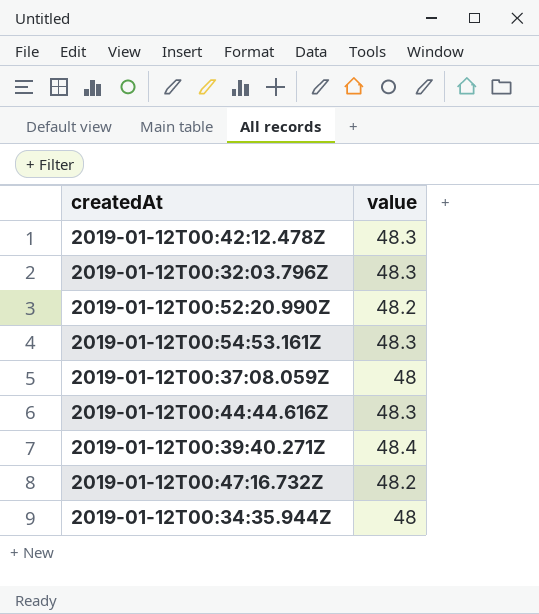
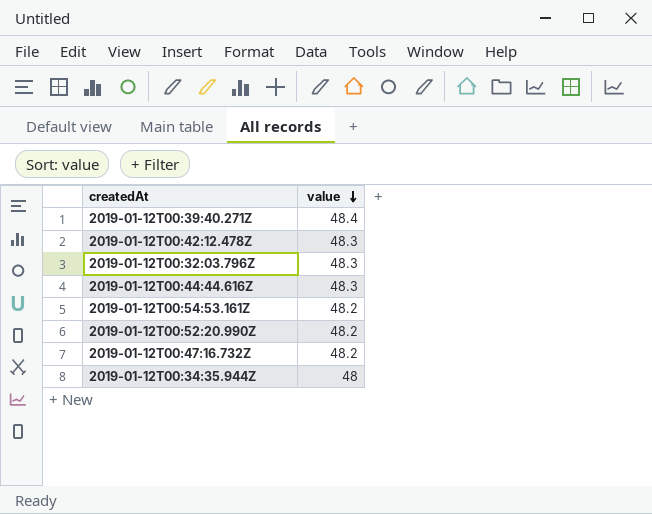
row order: none -> value descending
row 2019-01-12T00:37:08.059Z: 48 -> none
2019-01-12T00:54:53.161Z | value: 48.3 -> 48.2

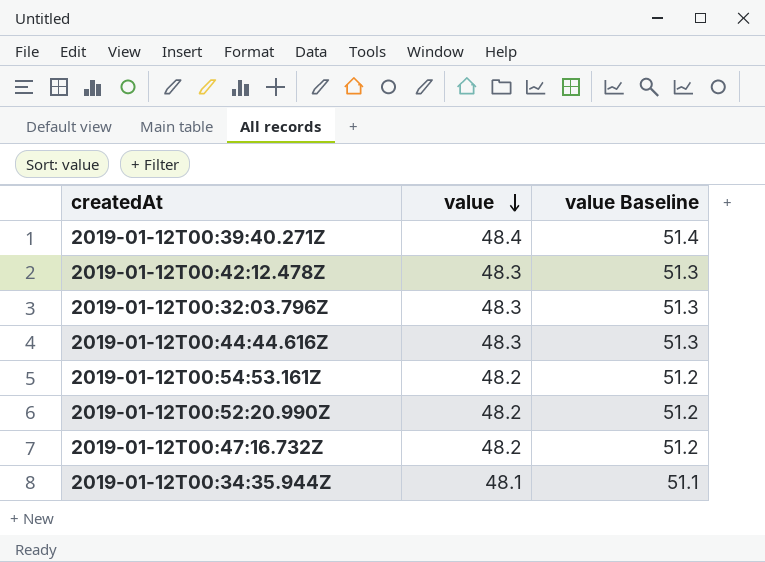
column value Baseline | formula: none -> [value] + 3
2019-01-12T00:34:35.944Z | value: 48 -> 48.1

